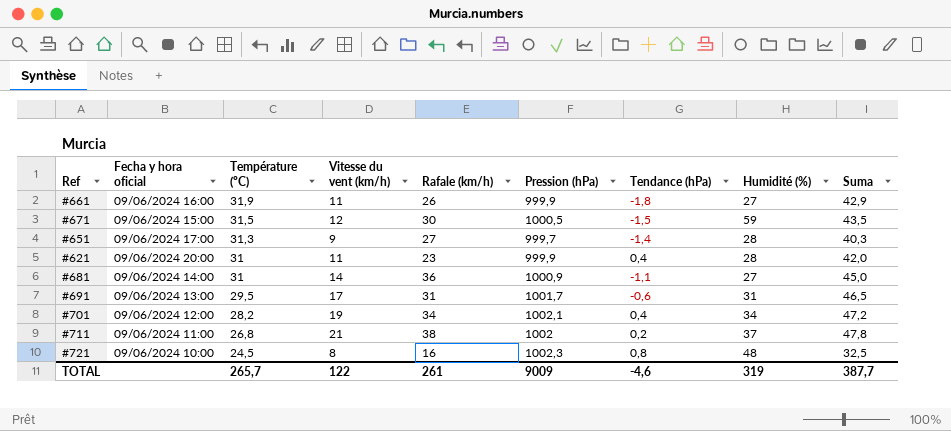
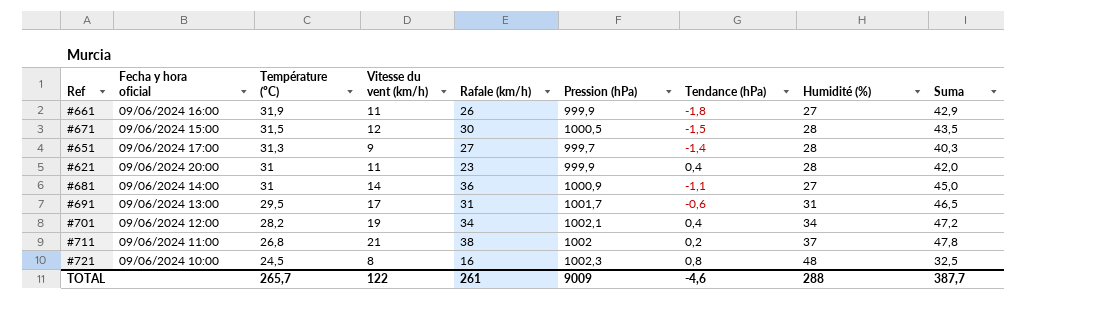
#671 | Humidité (%): 59 -> 28
TOTAL | Humidité (%): 319 -> 288

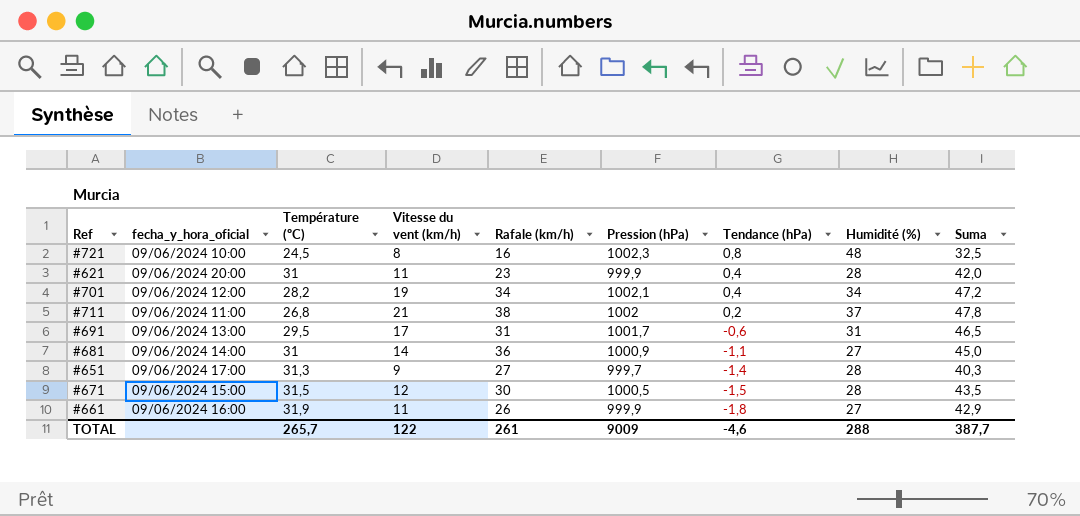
row order: Température (ºC) descending -> Tendance (hPa) descending
column name: Fecha y hora oficial -> fecha_y_hora_oficial

